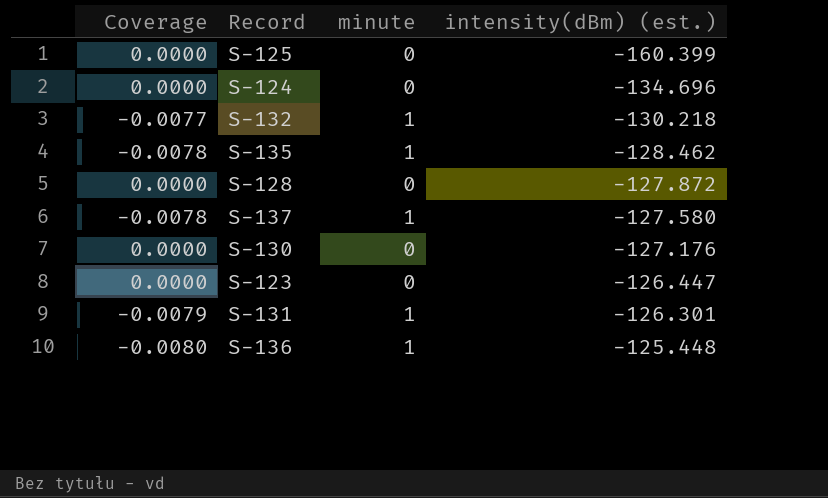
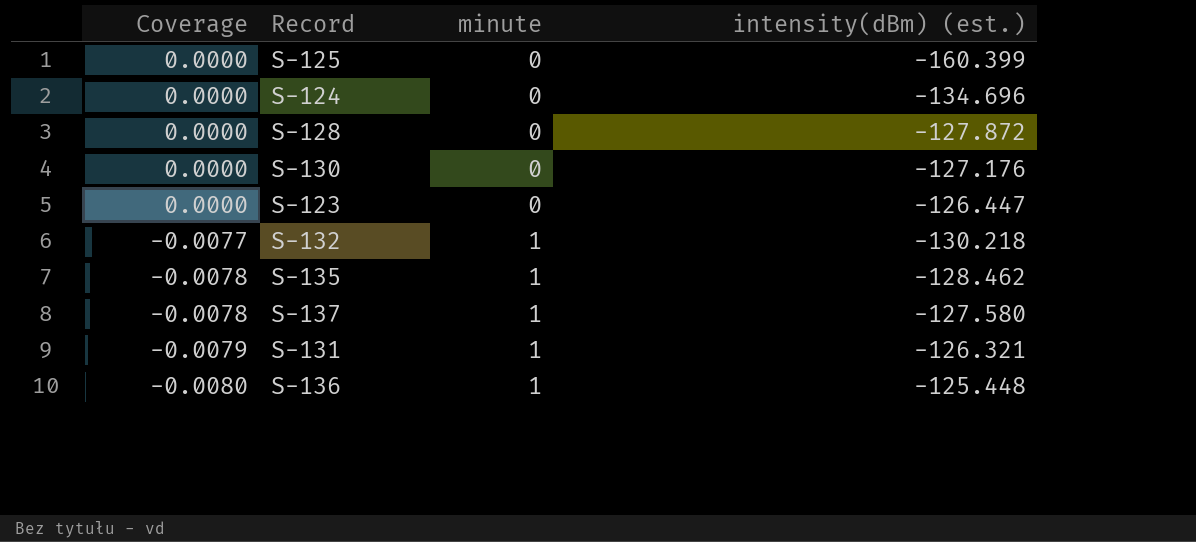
row order: intensity(dBm) (est.) ascending -> Coverage descending
S-131 | intensity(dBm) (est.): -126.301 -> -126.321

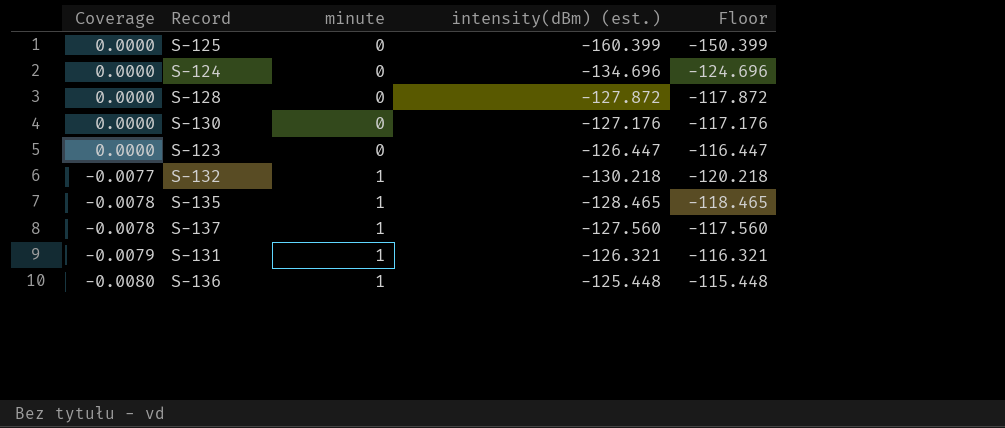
column Floor | formula: none -> [intensity(dBm) (est.)] + 10
S-135 | intensity(dBm) (est.): -128.462 -> -128.465
S-137 | intensity(dBm) (est.): -127.580 -> -127.560

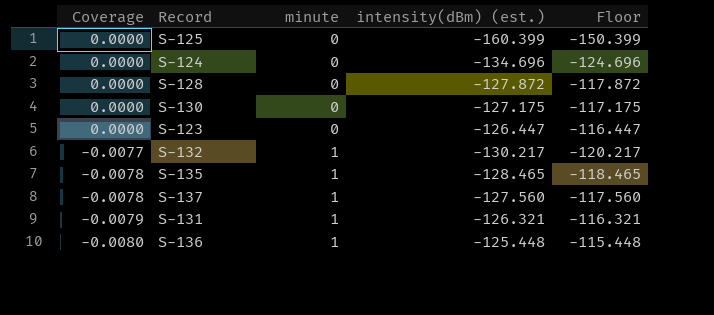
S-130 | intensity(dBm) (est.): -127.176 -> -127.175
S-130 | Floor: -117.176 -> -117.175
S-132 | intensity(dBm) (est.): -130.218 -> -130.217
S-132 | Floor: -120.218 -> -120.217

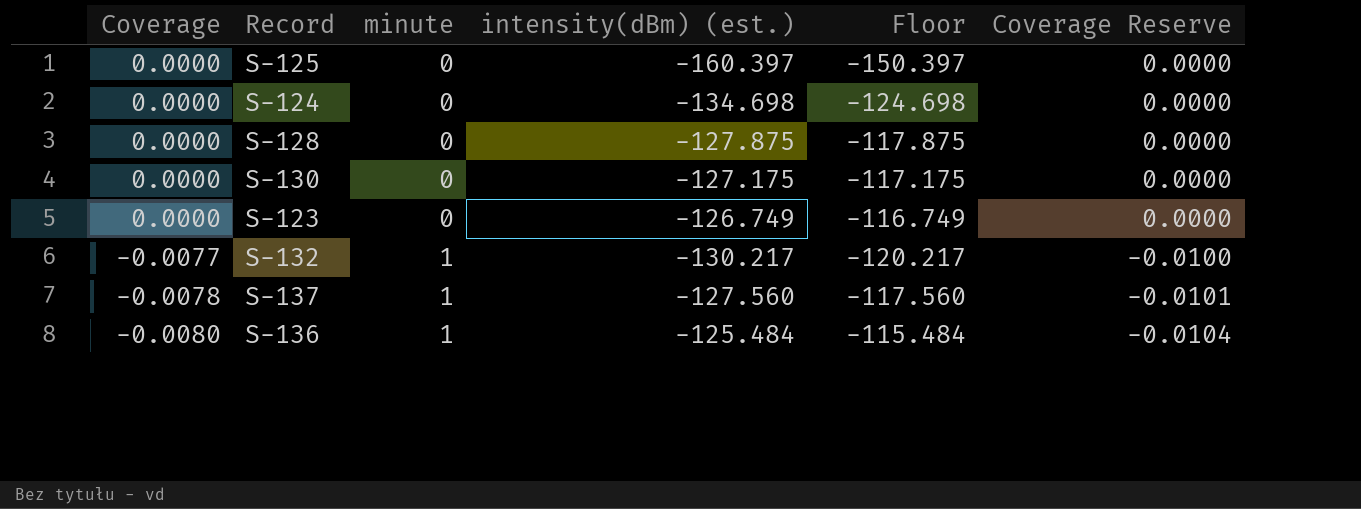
column Coverage Reserve | formula: none -> [Coverage] * 1.3
row S-135: -0.0078 | 1 | -128.465 | -118.465 -> none
row S-131: -0.0079 | 1 | -126.321 | -116.321 -> none
S-125 | intensity(dBm) (est.): -160.399 -> -160.397
S-125 | Floor: -150.399 -> -150.397
S-124 | intensity(dBm) (est.): -134.696 -> -134.698
S-124 | Floor: -124.696 -> -124.698
S-128 | intensity(dBm) (est.): -127.872 -> -127.875
S-128 | Floor: -117.872 -> -117.875
S-123 | intensity(dBm) (est.): -126.447 -> -126.749
S-123 | Floor: -116.447 -> -116.749
S-136 | intensity(dBm) (est.): -125.448 -> -125.484
S-136 | Floor: -115.448 -> -115.484

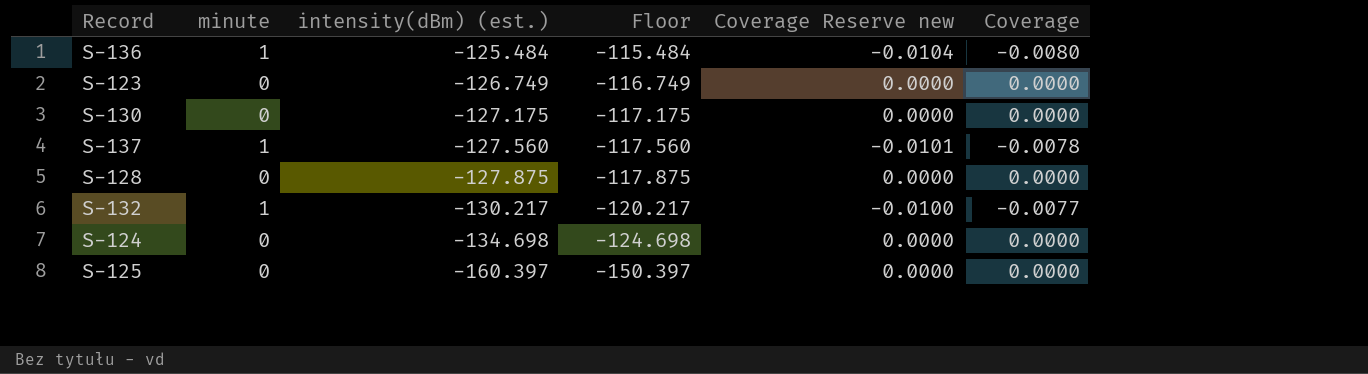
row order: Coverage descending -> intensity(dBm) (est.) descending
column name: Coverage Reserve -> Coverage Reserve new
column Coverage | position: 1 -> 6

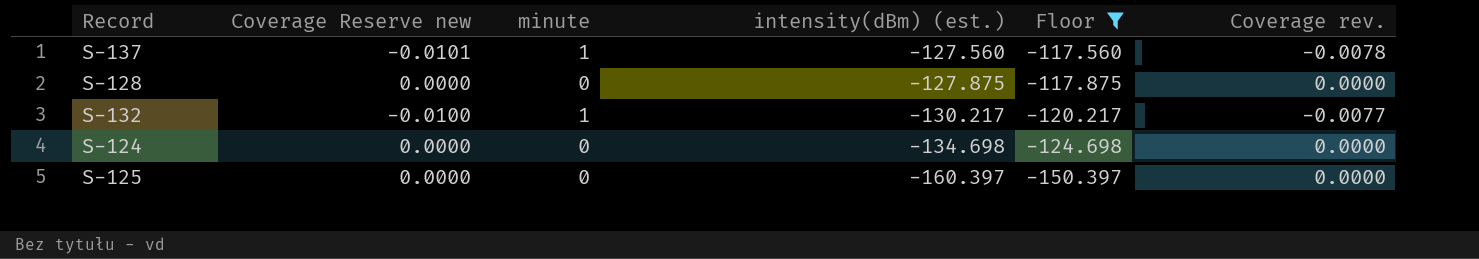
filter: none -> Floor <= -117.560
column Coverage Reserve new | position: 5 -> 2
column name: Coverage -> Coverage rev.

